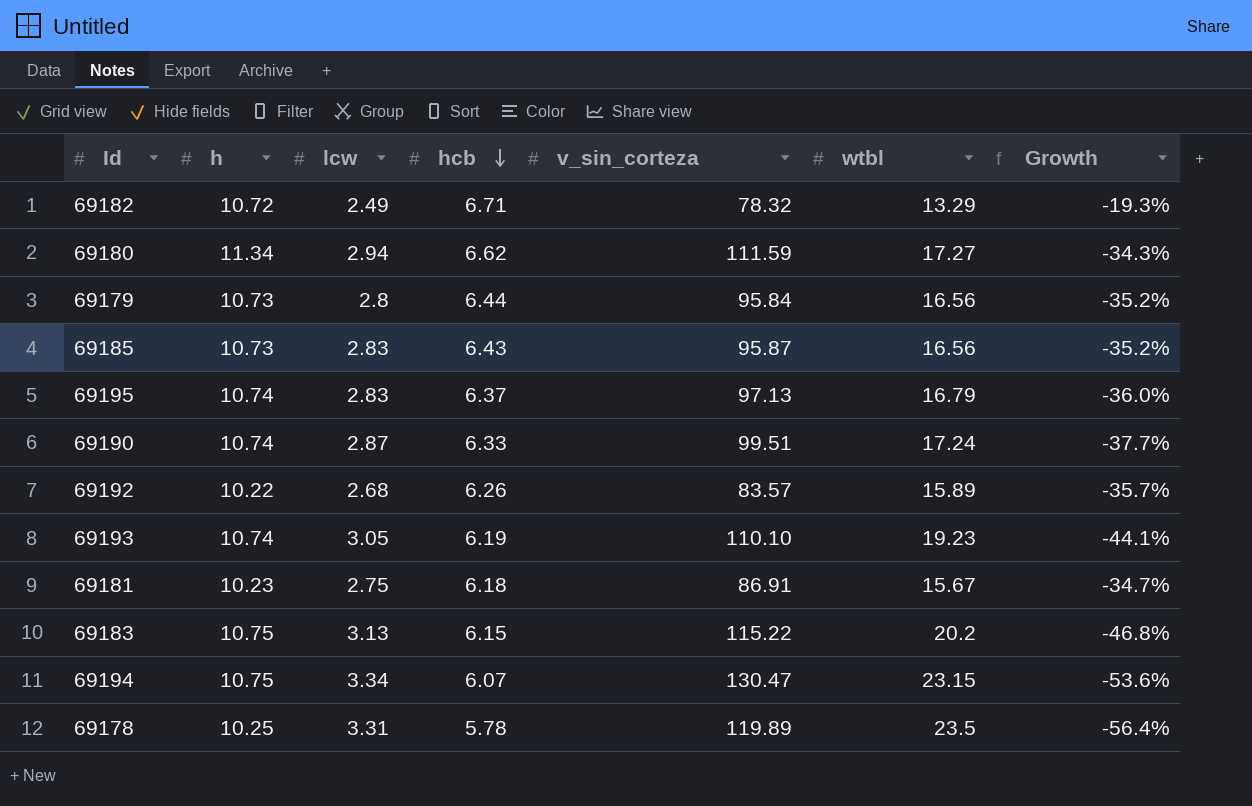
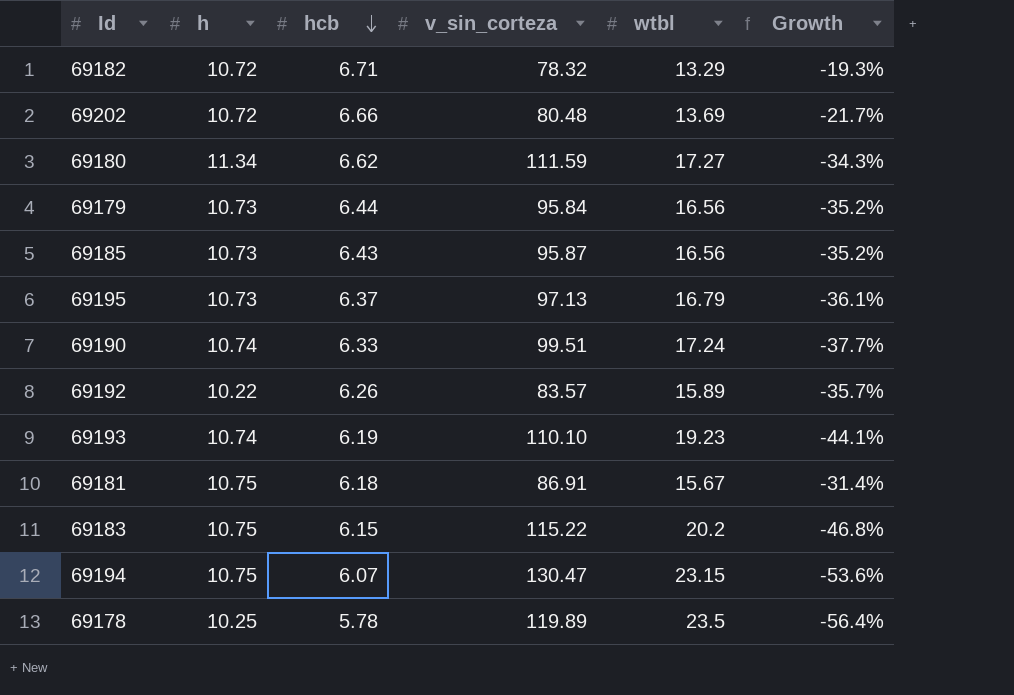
column lcw | position: 3 -> none
row 69202: none -> 10.72 | 6.66 | 80.48 | 13.69 | -21.7%
69195 | h: 10.74 -> 10.73
69195 | Growth: -36.0% -> -36.1%
69181 | h: 10.23 -> 10.75
69181 | Growth: -34.7% -> -31.4%

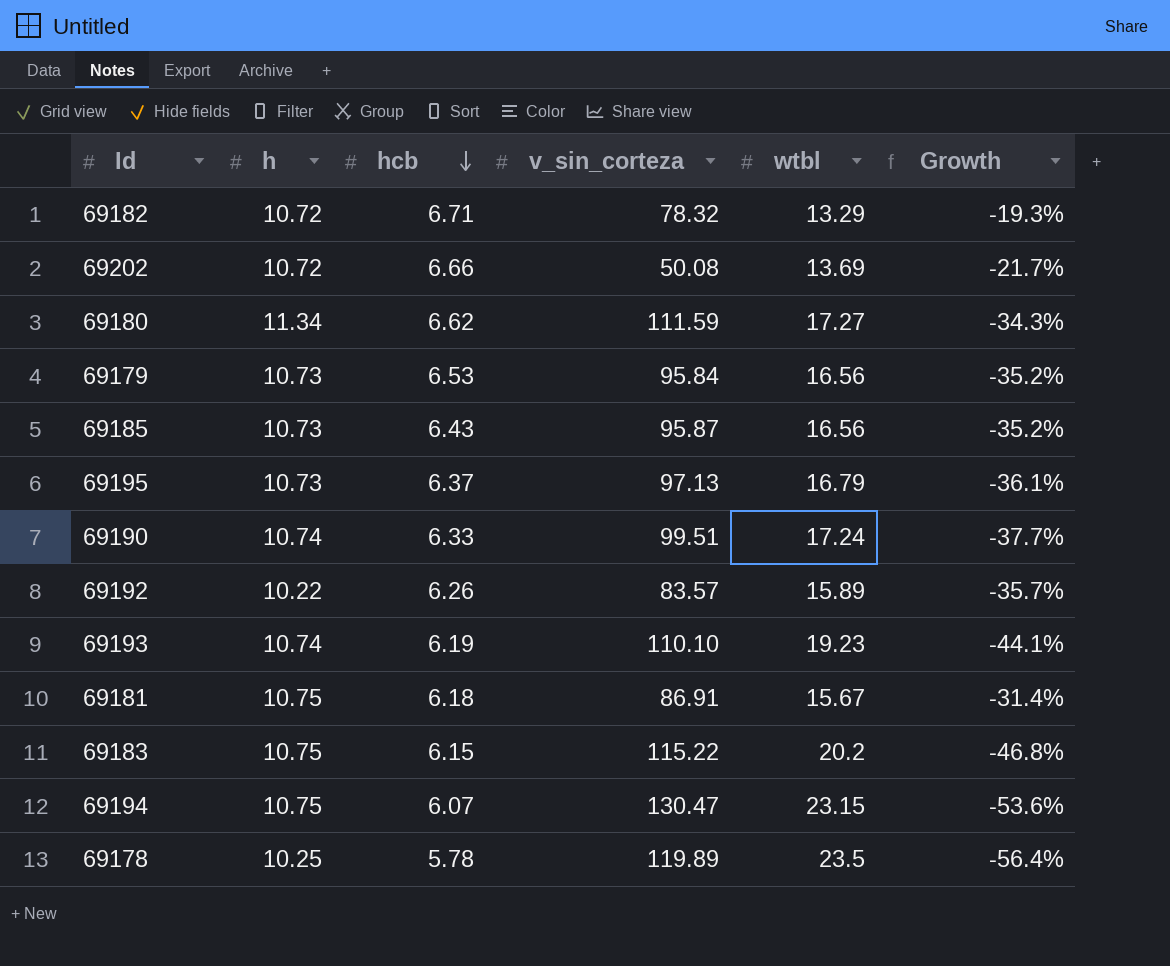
69202 | v_sin_corteza: 80.48 -> 50.08
69179 | hcb: 6.44 -> 6.53

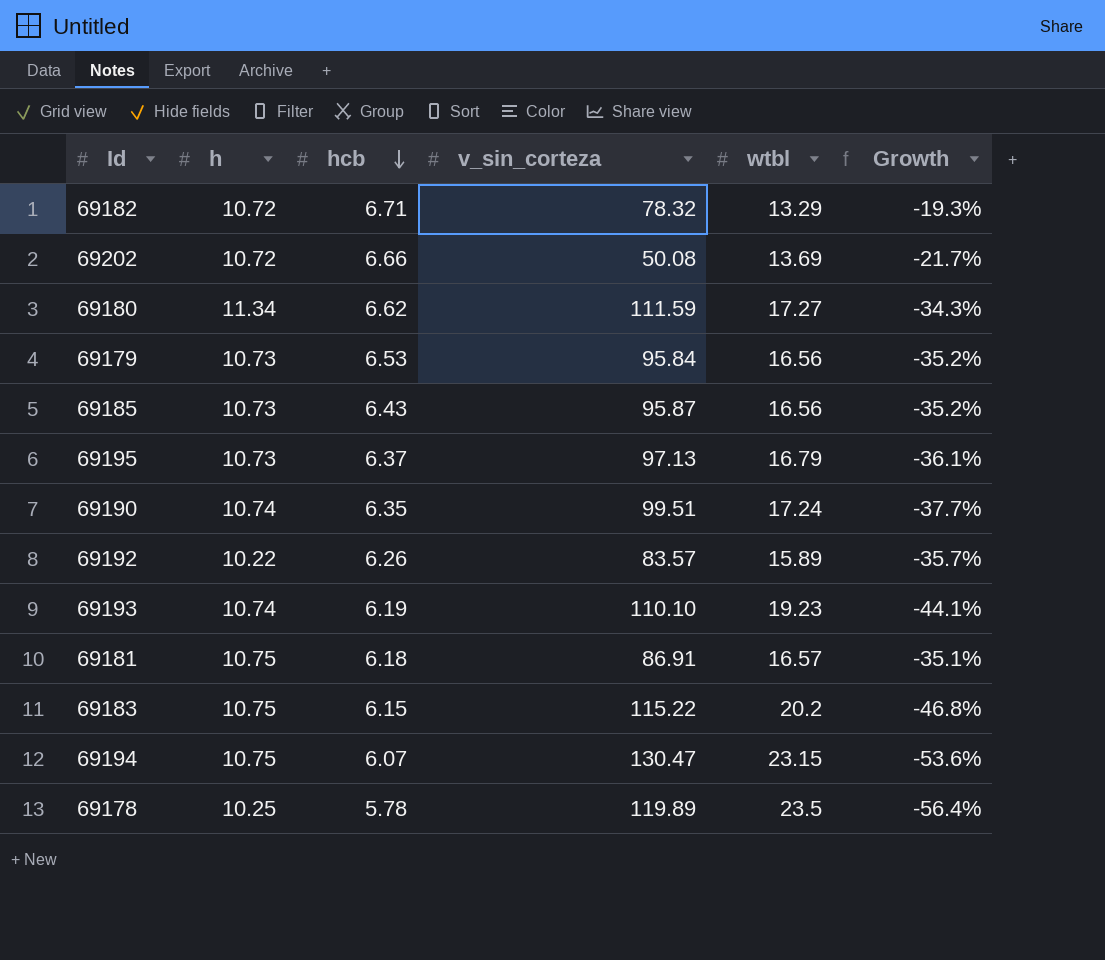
69190 | hcb: 6.33 -> 6.35
69181 | wtbl: 15.67 -> 16.57
69181 | Growth: -31.4% -> -35.1%

